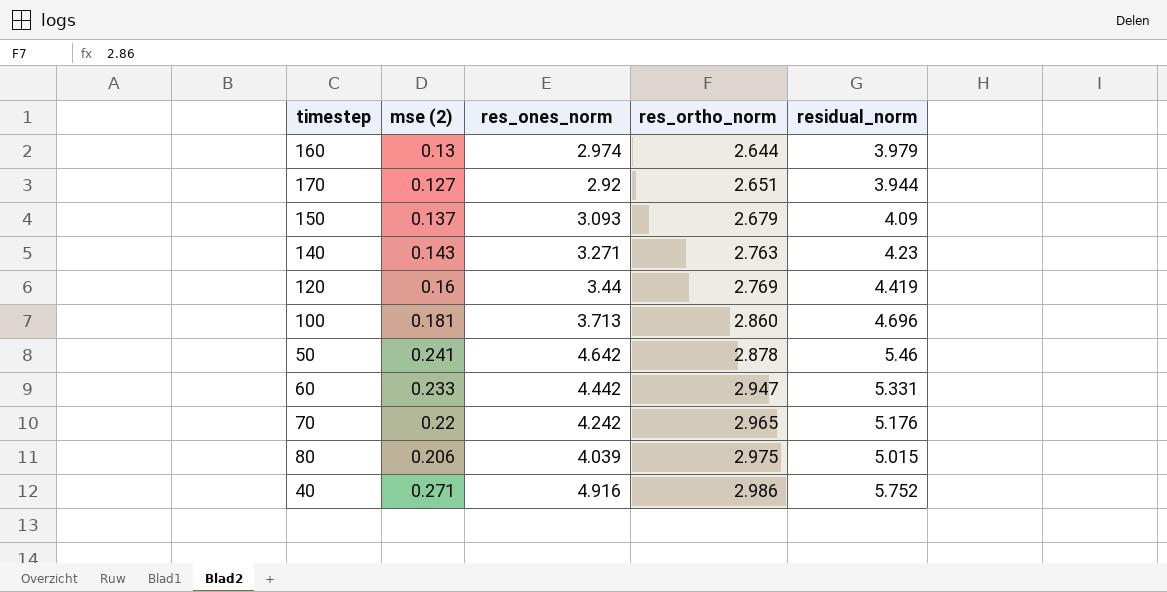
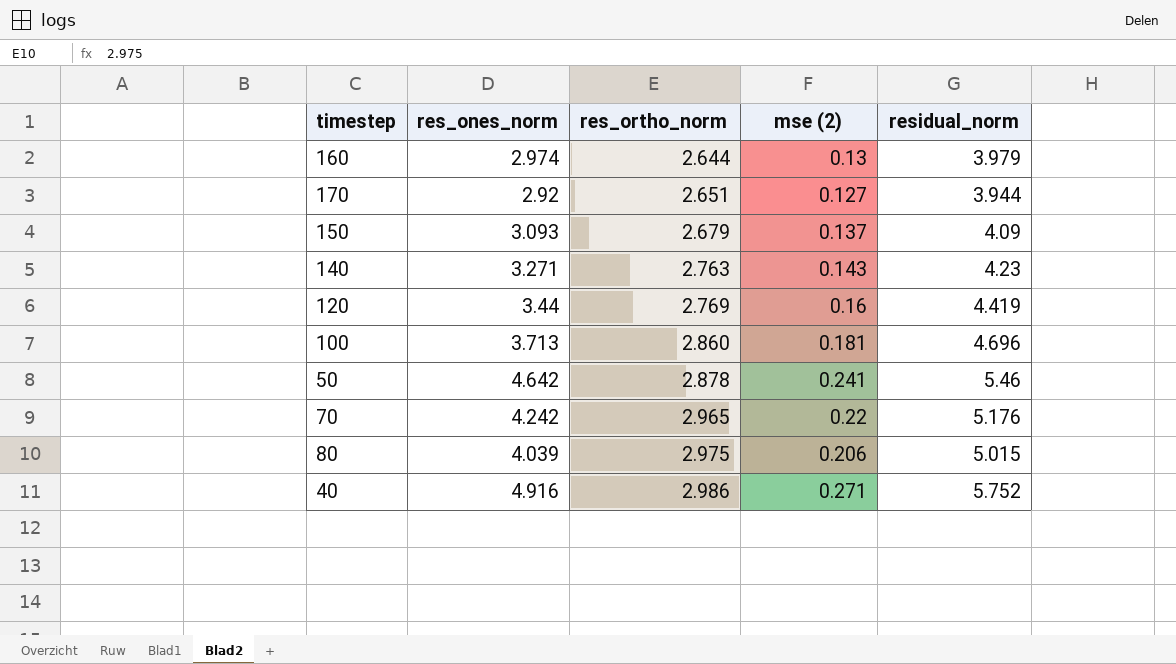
column mse (2) | position: 2 -> 4
row 60: 0.233 | 4.442 | 2.947 | 5.331 -> none

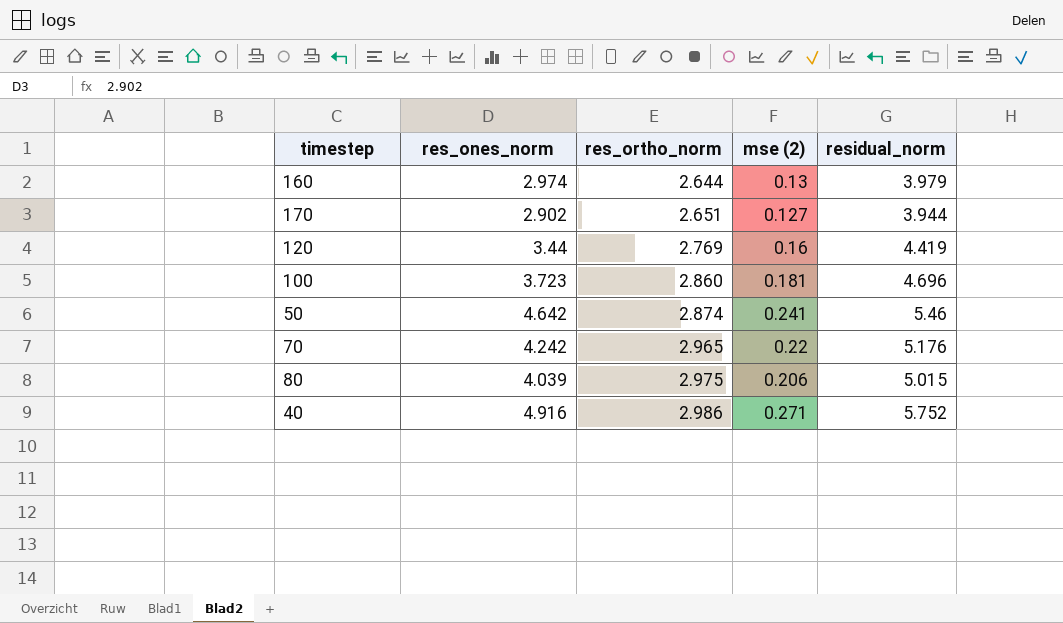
row 150: 3.093 | 2.679 | 0.137 | 4.09 -> none
row 140: 3.271 | 2.763 | 0.143 | 4.23 -> none
170 | res_ones_norm: 2.92 -> 2.902
100 | res_ones_norm: 3.713 -> 3.723
50 | res_ortho_norm: 2.878 -> 2.874

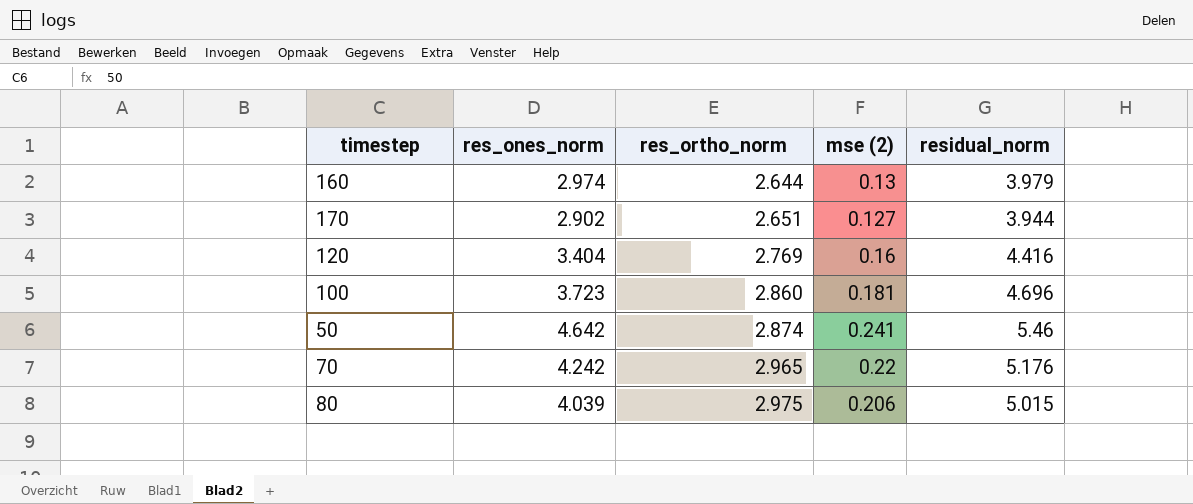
row 40: 4.916 | 2.986 | 0.271 | 5.752 -> none
120 | res_ones_norm: 3.44 -> 3.404
120 | residual_norm: 4.419 -> 4.416

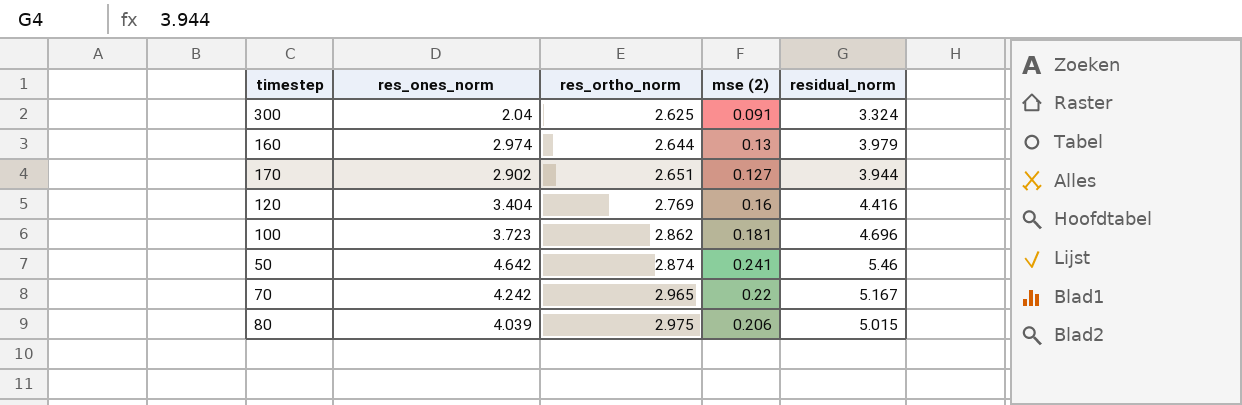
row 300: none -> 2.04 | 2.625 | 0.091 | 3.324
100 | res_ortho_norm: 2.860 -> 2.862
70 | residual_norm: 5.176 -> 5.167

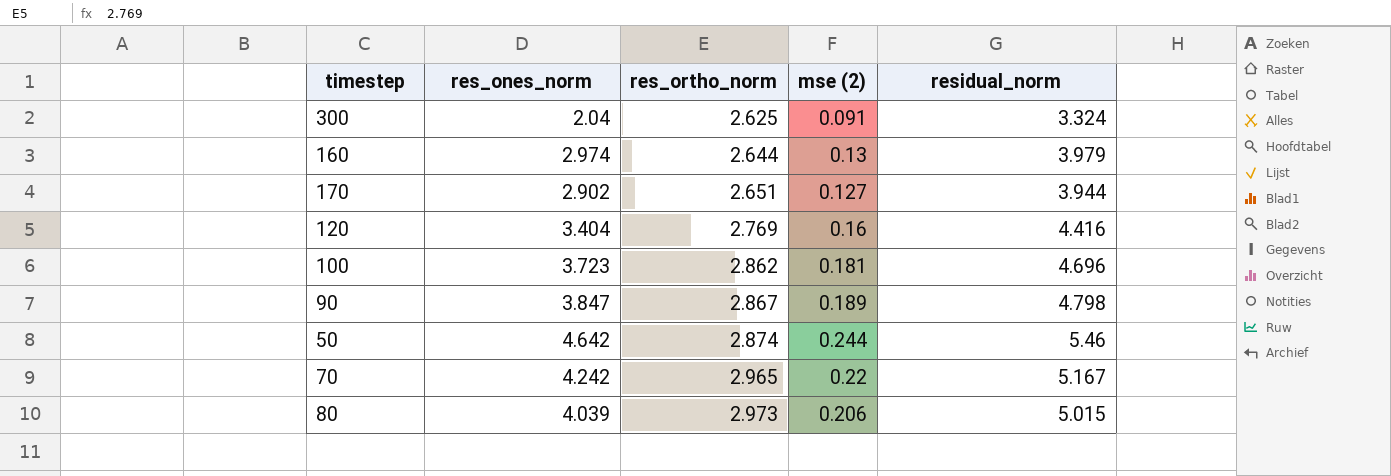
row 90: none -> 3.847 | 2.867 | 0.189 | 4.798
50 | mse (2): 0.241 -> 0.244
80 | res_ortho_norm: 2.975 -> 2.973

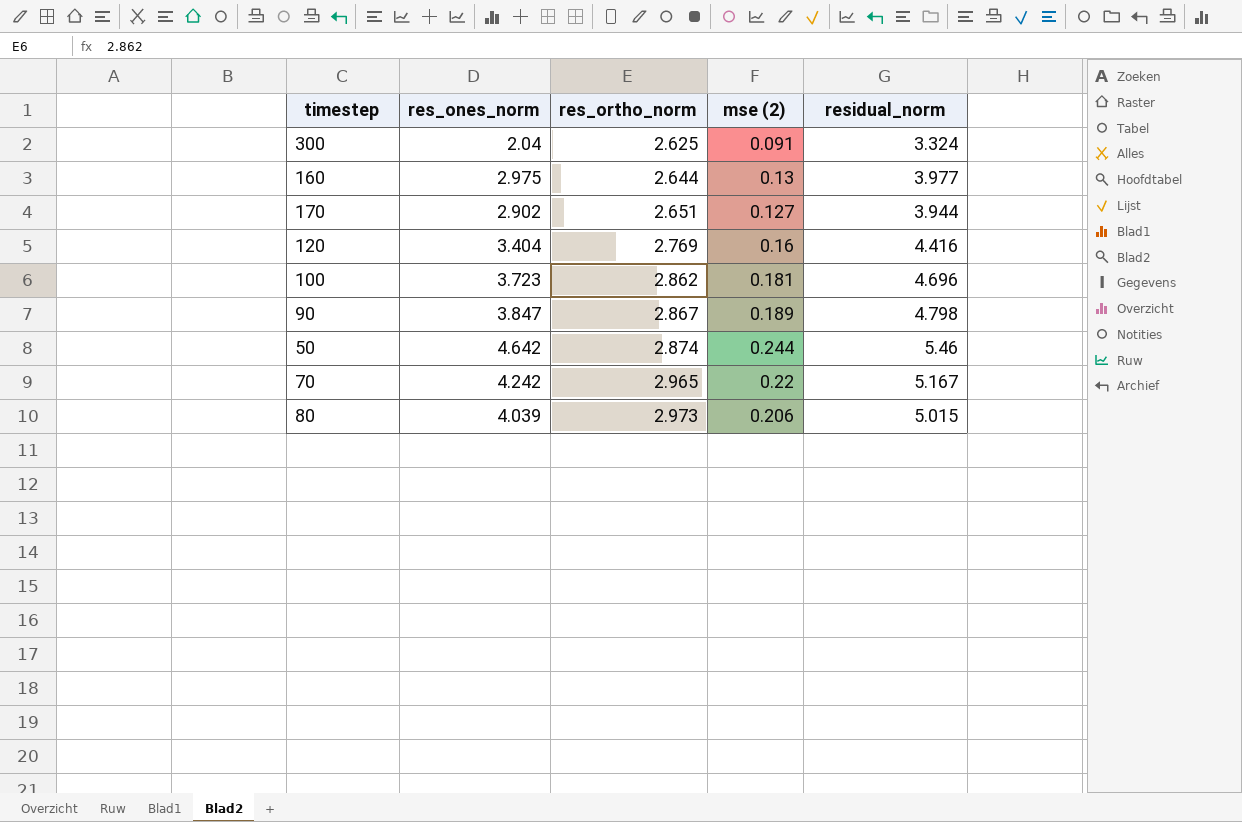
160 | res_ones_norm: 2.974 -> 2.975
160 | residual_norm: 3.979 -> 3.977

